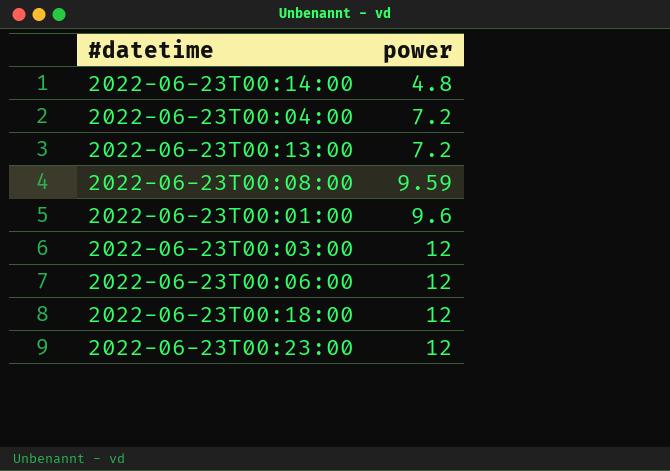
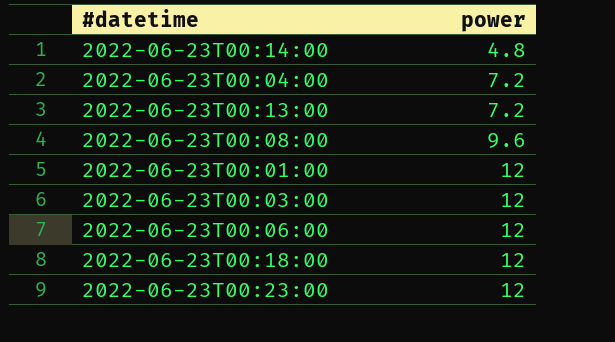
2022-06-23T00:08:00 | power: 9.59 -> 9.6
2022-06-23T00:01:00 | power: 9.6 -> 12

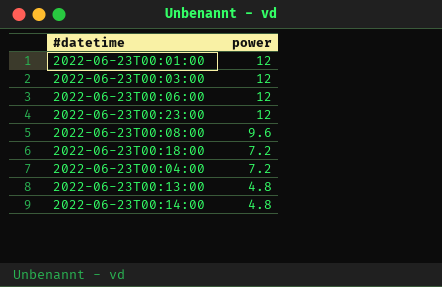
row order: power ascending -> power descending
2022-06-23T00:18:00 | power: 12 -> 7.2
2022-06-23T00:13:00 | power: 7.2 -> 4.8

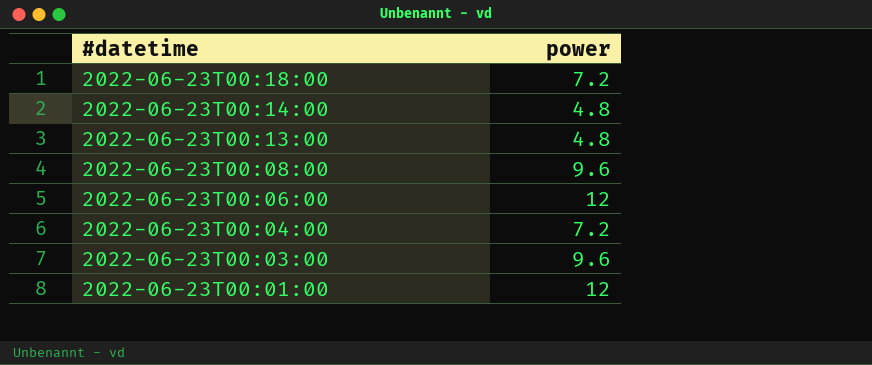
row order: power descending -> #datetime descending
row 2022-06-23T00:23:00: 12 -> none
2022-06-23T00:03:00 | power: 12 -> 9.6

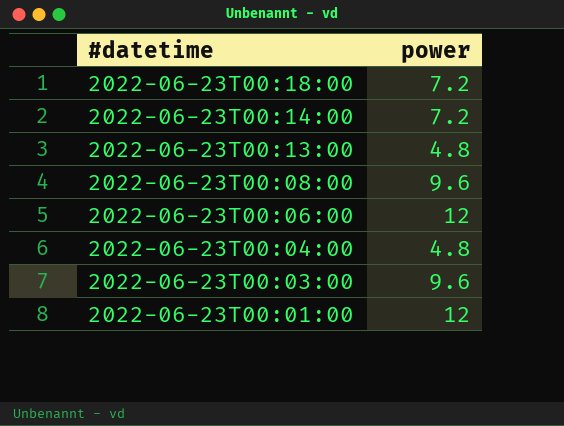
2022-06-23T00:14:00 | power: 4.8 -> 7.2
2022-06-23T00:04:00 | power: 7.2 -> 4.8

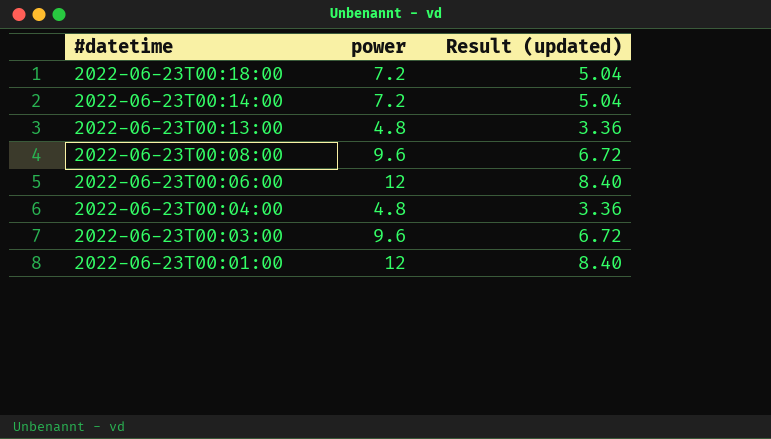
column Result (updated) | formula: none -> [power] * 0.7

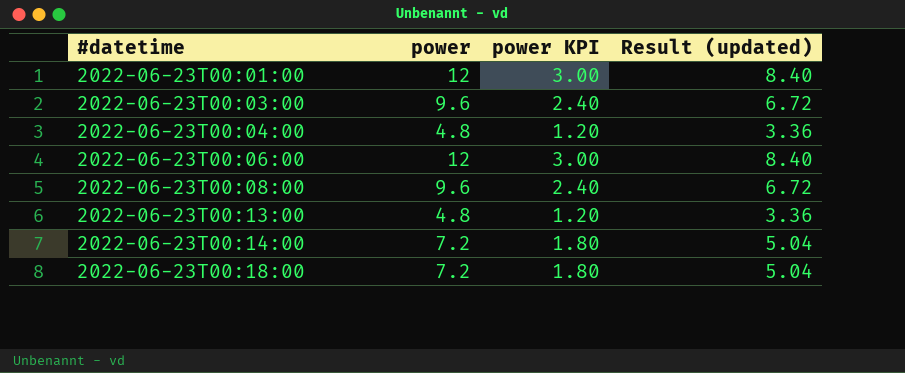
row order: #datetime descending -> #datetime ascending
column power KPI | formula: none -> [power] * 0.25

